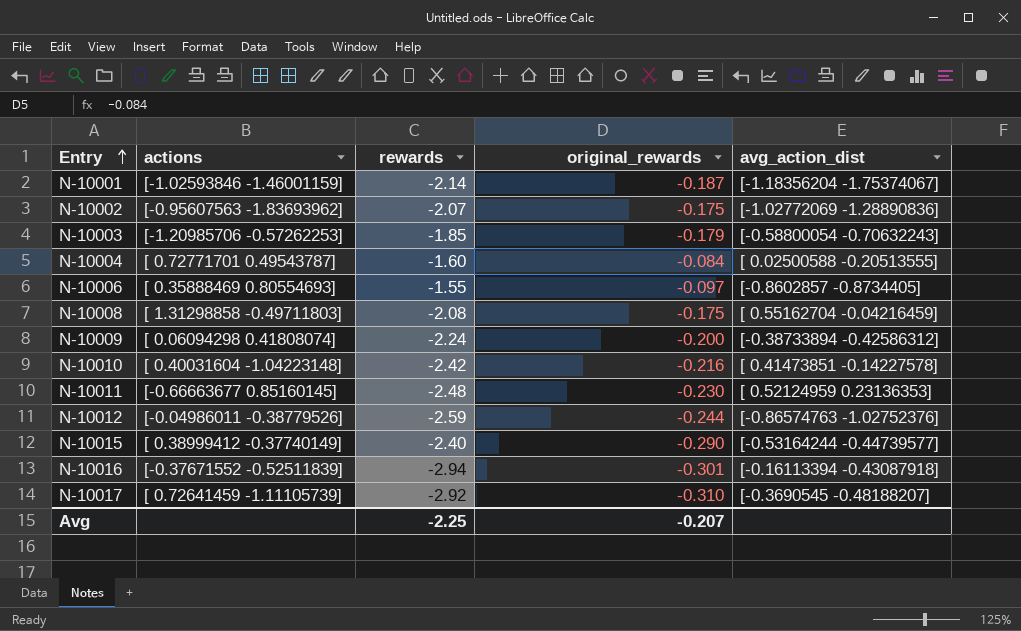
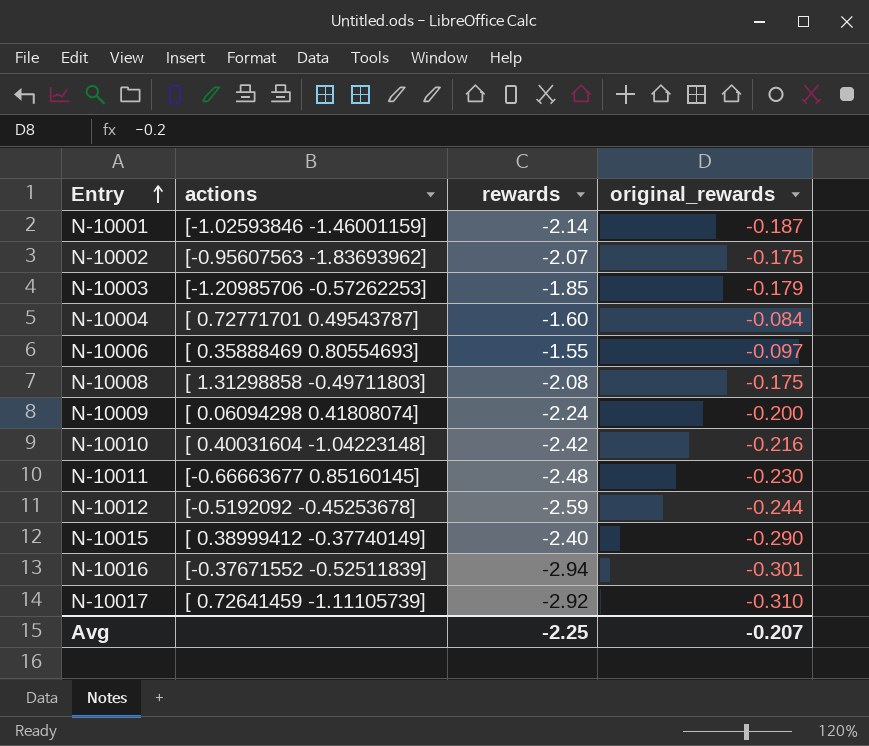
column avg_action_dist | position: 5 -> none
N-10012 | actions: [-0.04986011 -0.38779526] -> [-0.5192092 -0.45253678]

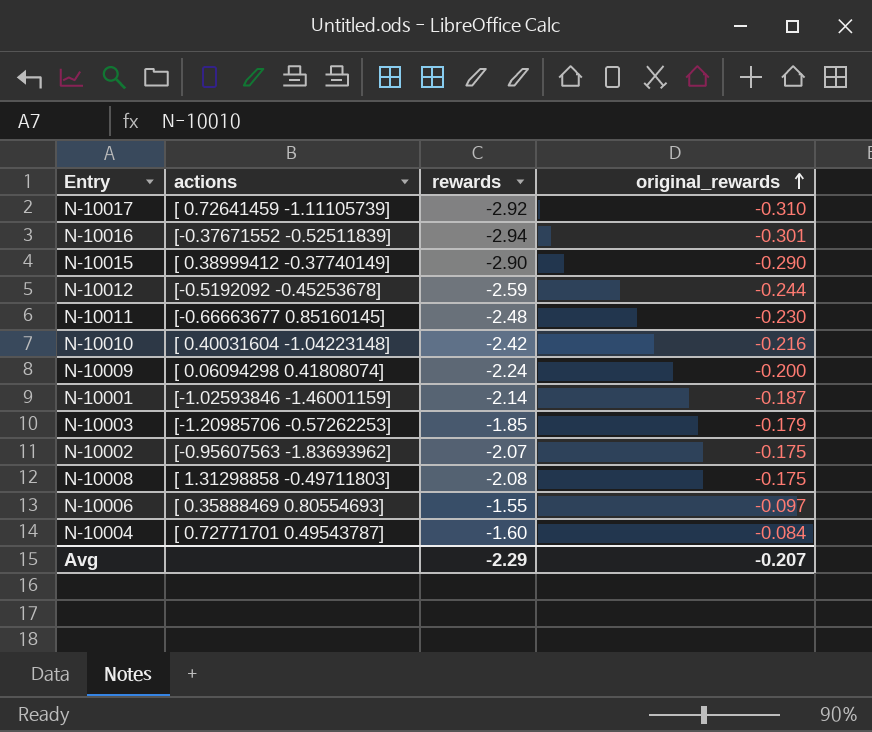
row order: Entry ascending -> original_rewards ascending
N-10015 | rewards: -2.40 -> -2.90
Avg | rewards: -2.25 -> -2.29

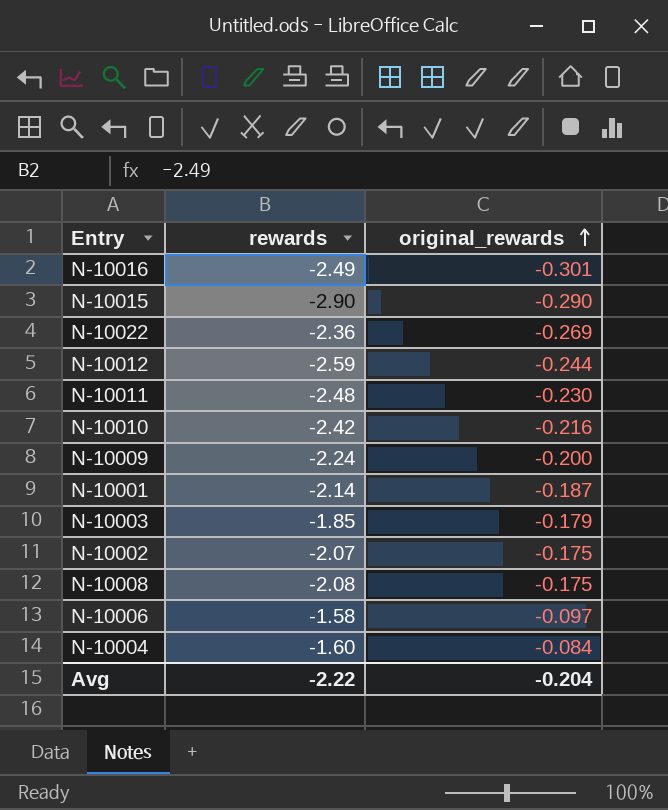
column actions | position: 2 -> none
row N-10017: [ 0.72641459 -1.11105739] | -2.92 | -0.310 -> none
N-10016 | rewards: -2.94 -> -2.49
row N-10022: none -> -2.36 | -0.269
N-10006 | rewards: -1.55 -> -1.58
Avg | rewards: -2.29 -> -2.22
Avg | original_rewards: -0.207 -> -0.204

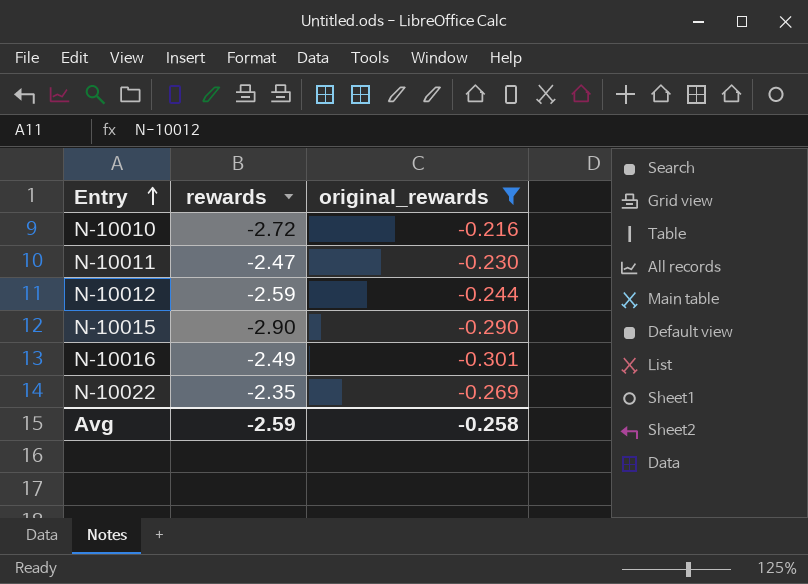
filter: none -> original_rewards <= -0.216
row order: original_rewards ascending -> Entry ascending
N-10010 | rewards: -2.42 -> -2.72
N-10011 | rewards: -2.48 -> -2.47
N-10022 | rewards: -2.36 -> -2.35
Avg | rewards: -2.22 -> -2.59
Avg | original_rewards: -0.204 -> -0.258

